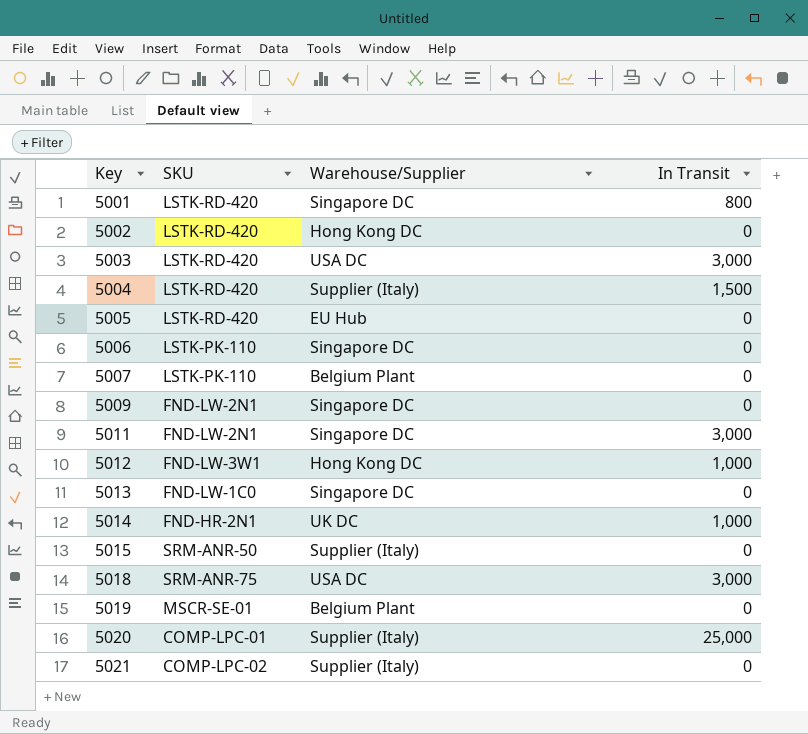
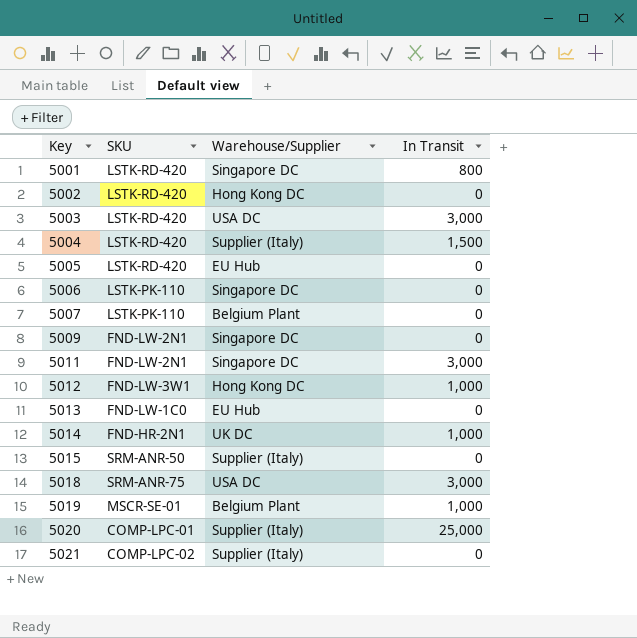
5013 | Warehouse/Supplier: Singapore DC -> EU Hub
5019 | In Transit: 0 -> 1,000

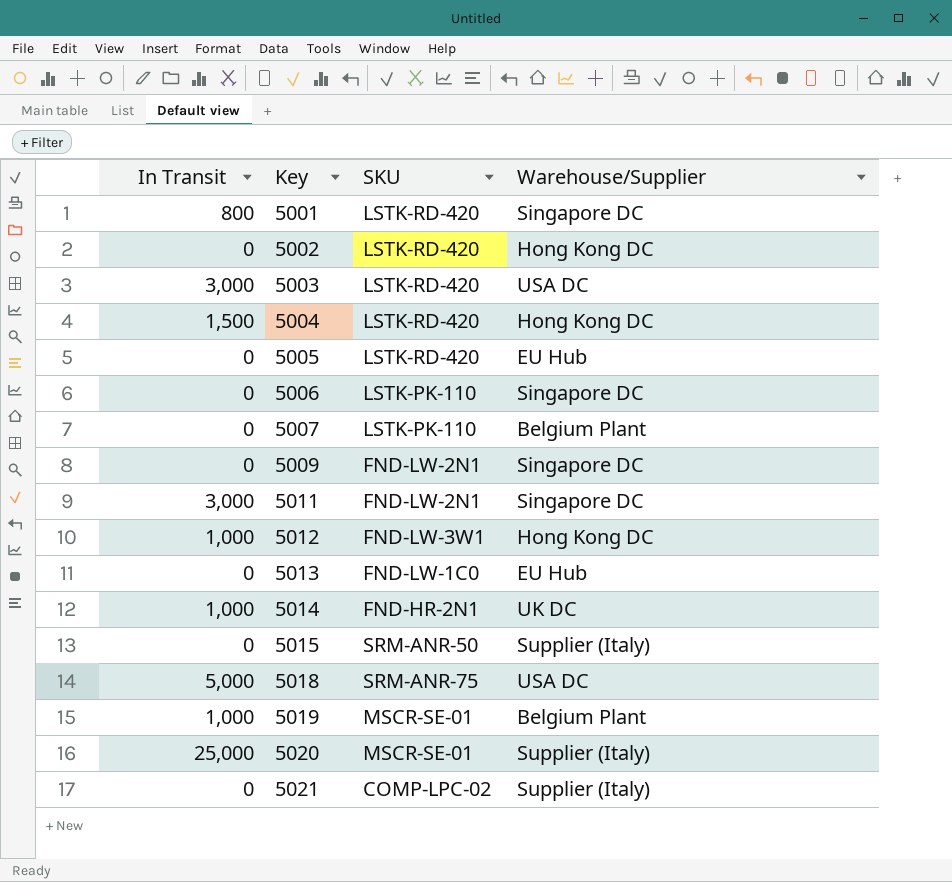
column In Transit | position: 4 -> 1
5004 | Warehouse/Supplier: Supplier (Italy) -> Hong Kong DC
5018 | In Transit: 3,000 -> 5,000
5020 | SKU: COMP-LPC-01 -> MSCR-SE-01

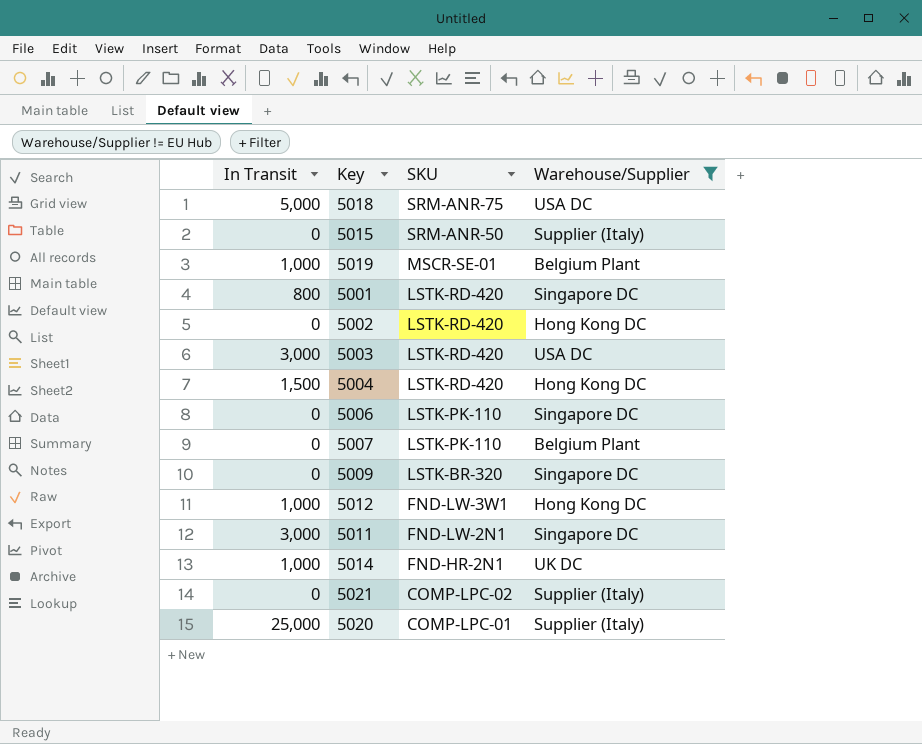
filter: none -> Warehouse/Supplier != EU Hub
row order: Key ascending -> SKU descending
5009 | SKU: FND-LW-2N1 -> LSTK-BR-320
5020 | SKU: MSCR-SE-01 -> COMP-LPC-01

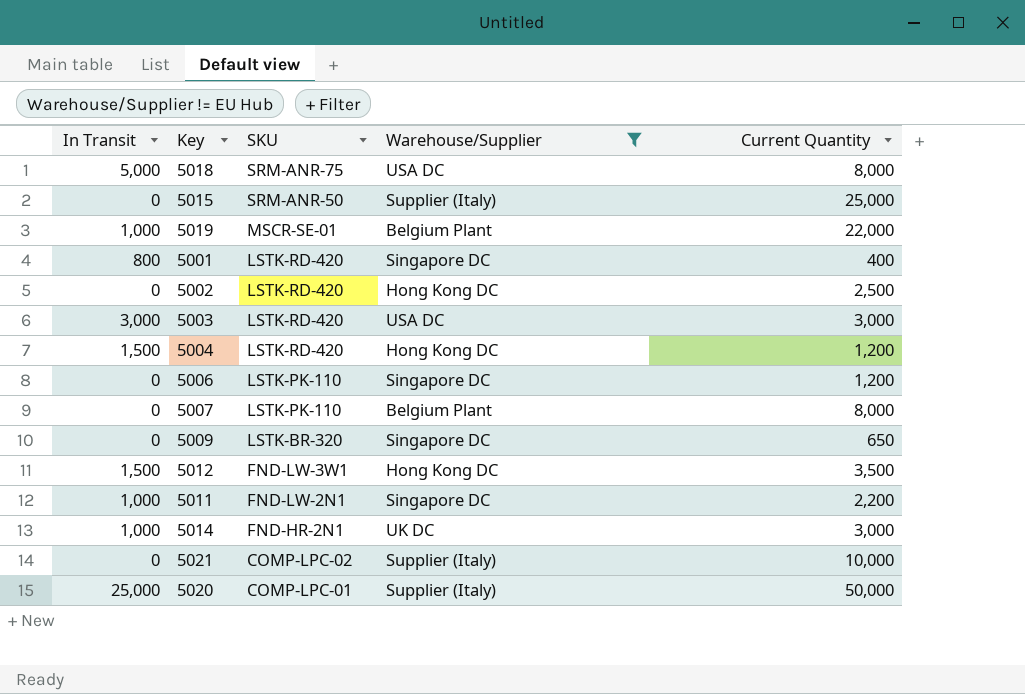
column Current Quantity | position: none -> 5
5012 | In Transit: 1,000 -> 1,500
5011 | In Transit: 3,000 -> 1,000

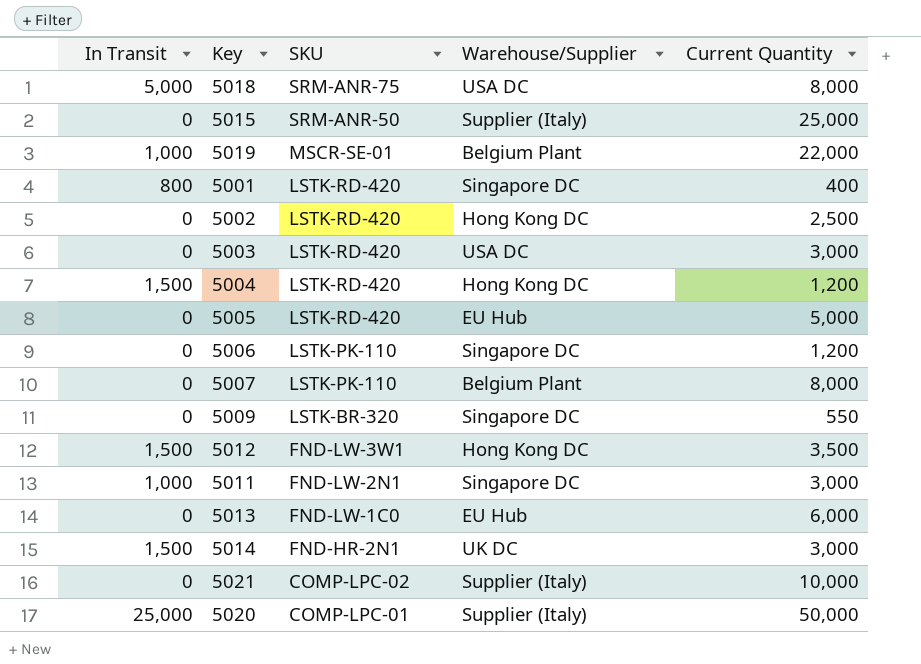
filter: Warehouse/Supplier != EU Hub -> none
5003 | In Transit: 3,000 -> 0
5009 | Current Quantity: 650 -> 550
5011 | Current Quantity: 2,200 -> 3,000
5014 | In Transit: 1,000 -> 1,500

